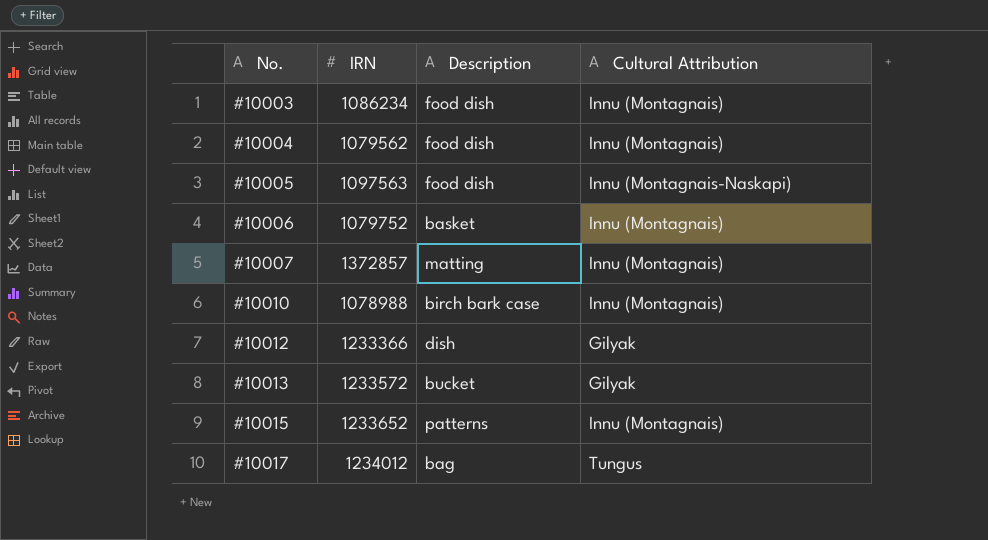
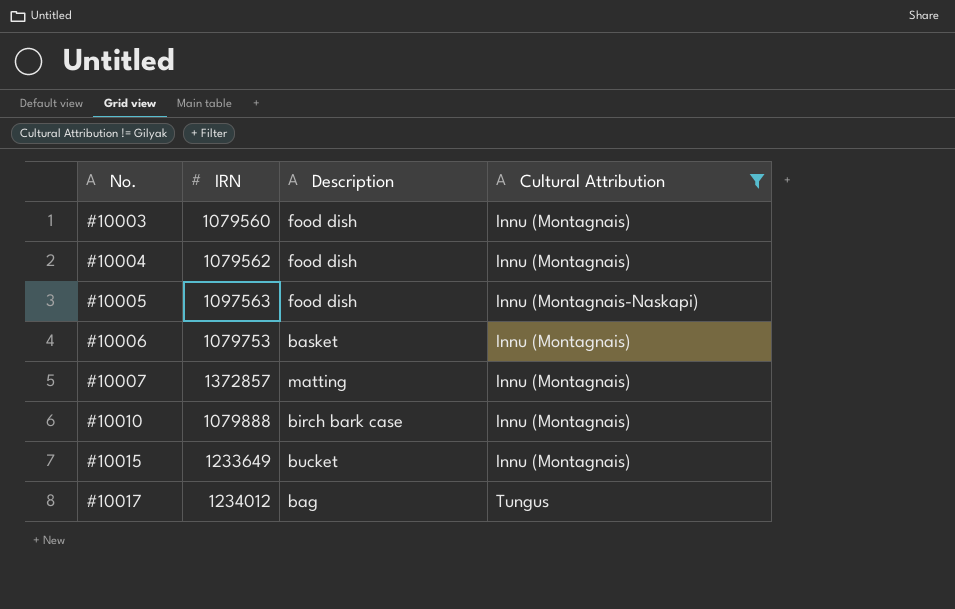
filter: none -> Cultural Attribution != Gilyak
#10003 | IRN: 1086234 -> 1079560
#10006 | IRN: 1079752 -> 1079753
#10010 | IRN: 1078988 -> 1079888
#10015 | IRN: 1233652 -> 1233649
#10015 | Description: patterns -> bucket

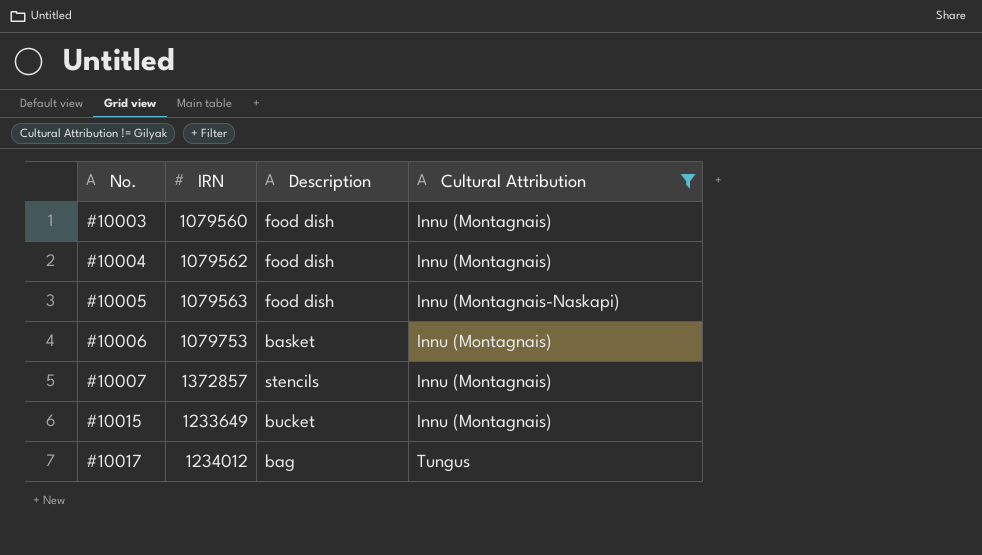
row #10010: 1079888 | birch bark case | Innu (Montagnais) -> none
#10005 | IRN: 1097563 -> 1079563
#10007 | Description: matting -> stencils

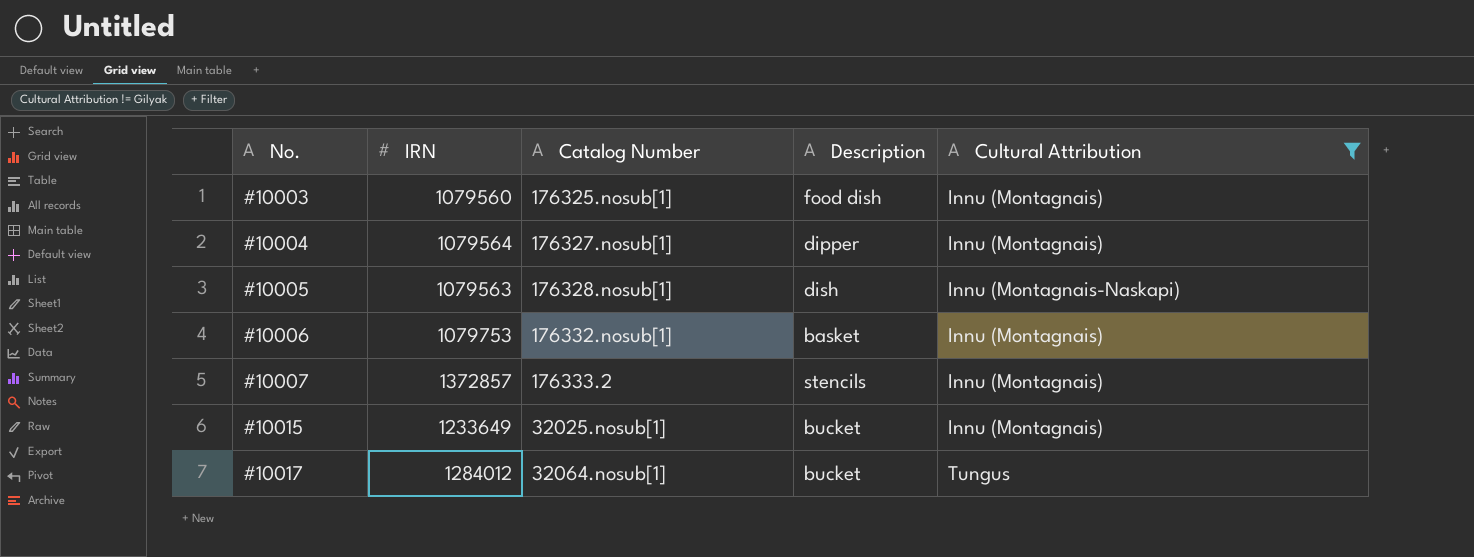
column Catalog Number | position: none -> 3
#10004 | IRN: 1079562 -> 1079564
#10004 | Description: food dish -> dipper
#10005 | Description: food dish -> dish
#10017 | IRN: 1234012 -> 1284012
#10017 | Description: bag -> bucket

